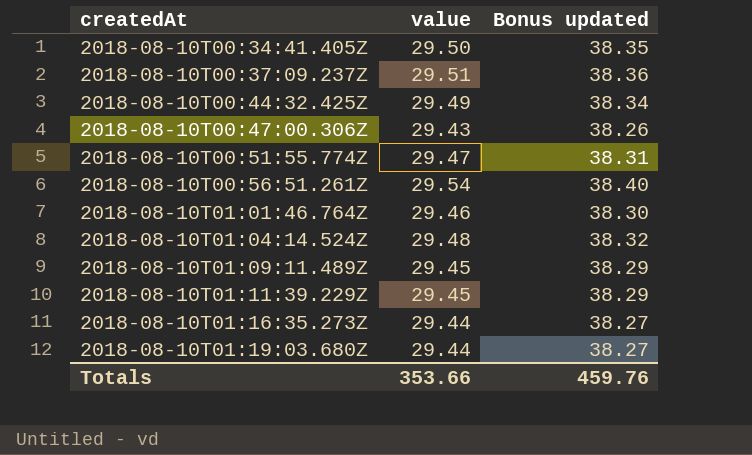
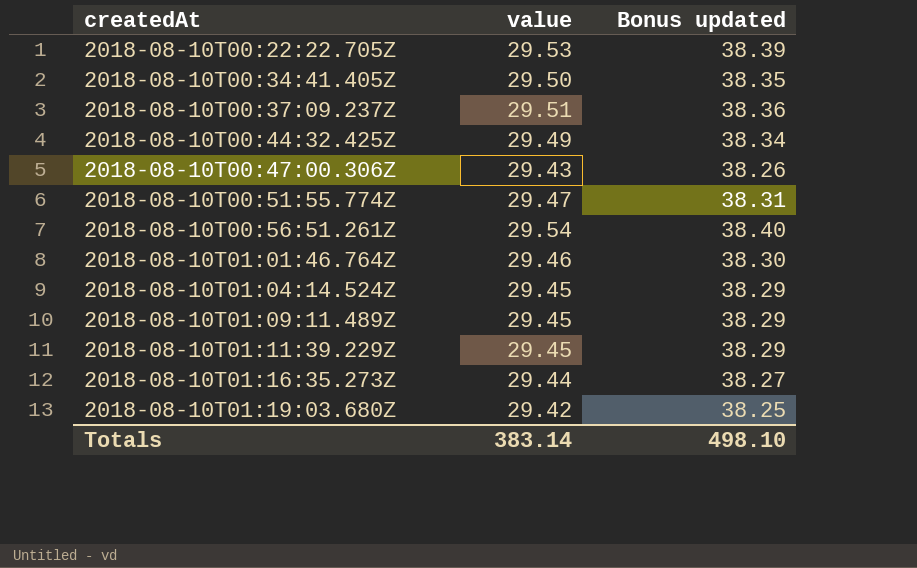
row 2018-08-10T00:22:22.705Z: none -> 29.53 | 38.39
2018-08-10T01:04:14.524Z | value: 29.48 -> 29.45
2018-08-10T01:04:14.524Z | Bonus updated: 38.32 -> 38.29
2018-08-10T01:19:03.680Z | value: 29.44 -> 29.42
2018-08-10T01:19:03.680Z | Bonus updated: 38.27 -> 38.25
Totals | value: 353.66 -> 383.14
Totals | Bonus updated: 459.76 -> 498.10

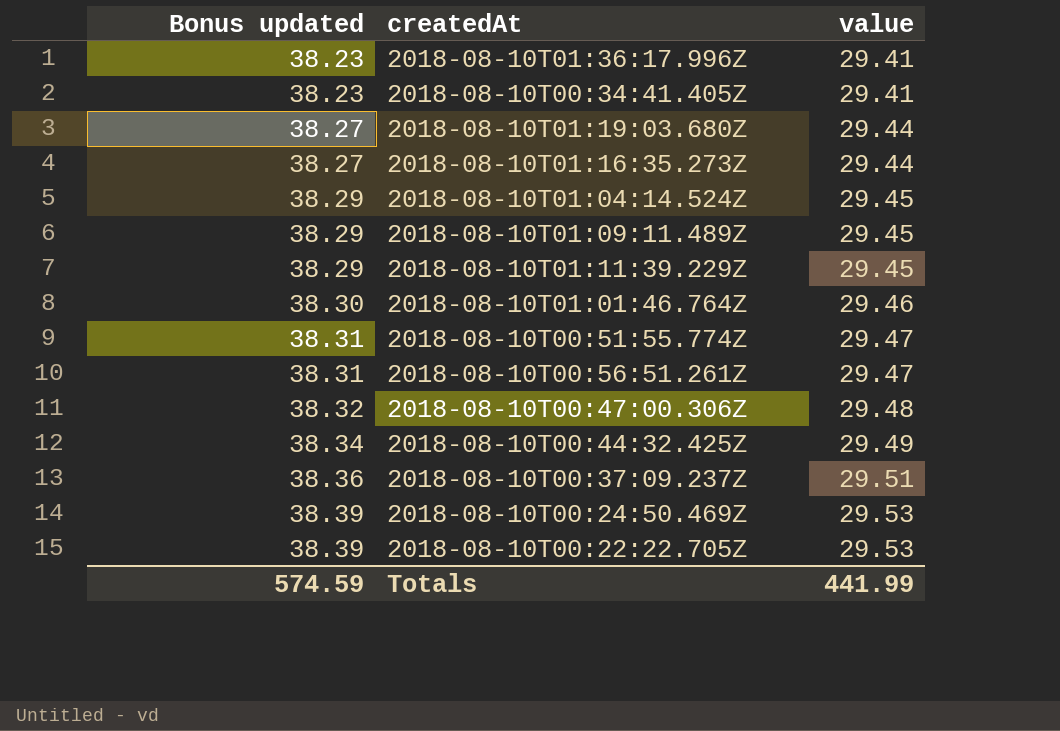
row order: createdAt ascending -> Bonus updated ascending
column Bonus updated | position: 3 -> 1
row 2018-08-10T01:36:17.996Z: none -> 38.23 | 29.41
2018-08-10T00:34:41.405Z | Bonus updated: 38.35 -> 38.23
2018-08-10T00:34:41.405Z | value: 29.50 -> 29.41
2018-08-10T01:19:03.680Z | Bonus updated: 38.25 -> 38.27
2018-08-10T01:19:03.680Z | value: 29.42 -> 29.44
2018-08-10T00:56:51.261Z | Bonus updated: 38.40 -> 38.31
2018-08-10T00:56:51.261Z | value: 29.54 -> 29.47
2018-08-10T00:47:00.306Z | Bonus updated: 38.26 -> 38.32
2018-08-10T00:47:00.306Z | value: 29.43 -> 29.48
row 2018-08-10T00:24:50.469Z: none -> 38.39 | 29.53
Totals | Bonus updated: 498.10 -> 574.59
Totals | value: 383.14 -> 441.99

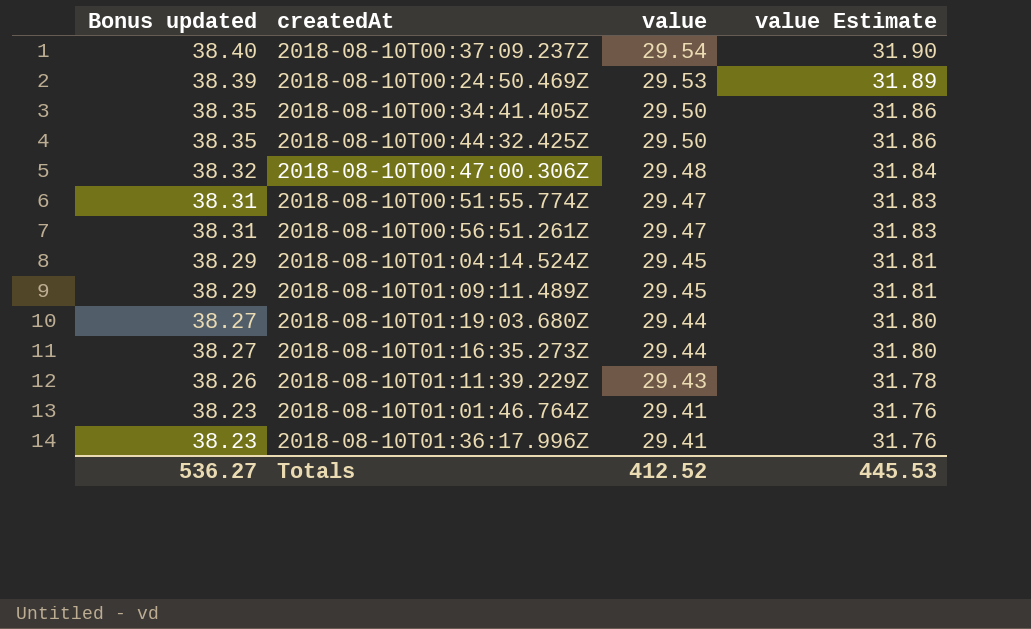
row order: Bonus updated ascending -> Bonus updated descending
column value Estimate | formula: none -> [value] * 1.08
row 2018-08-10T00:22:22.705Z: 38.39 | 29.53 -> none
2018-08-10T00:37:09.237Z | Bonus updated: 38.36 -> 38.40
2018-08-10T00:37:09.237Z | value: 29.51 -> 29.54
2018-08-10T00:34:41.405Z | Bonus updated: 38.23 -> 38.35
2018-08-10T00:34:41.405Z | value: 29.41 -> 29.50
2018-08-10T00:44:32.425Z | Bonus updated: 38.34 -> 38.35
2018-08-10T00:44:32.425Z | value: 29.49 -> 29.50
2018-08-10T01:11:39.229Z | Bonus updated: 38.29 -> 38.26
2018-08-10T01:11:39.229Z | value: 29.45 -> 29.43
2018-08-10T01:01:46.764Z | Bonus updated: 38.30 -> 38.23
2018-08-10T01:01:46.764Z | value: 29.46 -> 29.41
Totals | Bonus updated: 574.59 -> 536.27
Totals | value: 441.99 -> 412.52

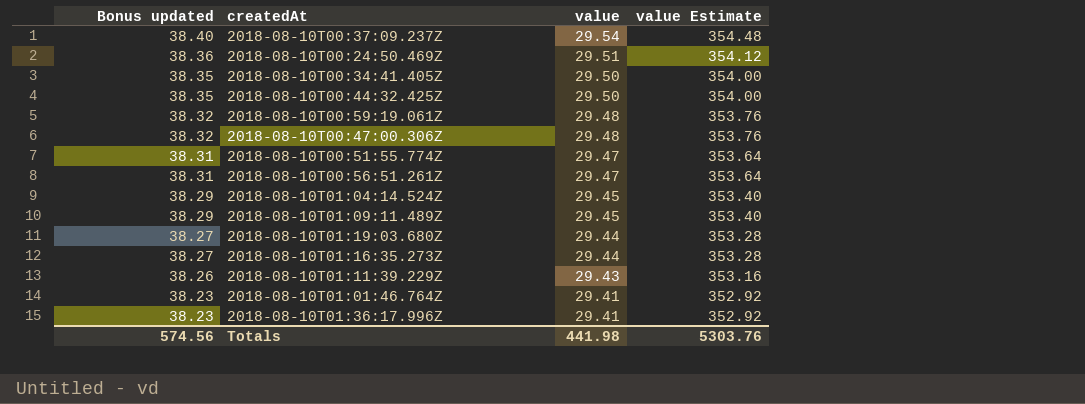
column value Estimate | formula: [value] * 1.08 -> [value] * 12
2018-08-10T00:24:50.469Z | Bonus updated: 38.39 -> 38.36
2018-08-10T00:24:50.469Z | value: 29.53 -> 29.51
row 2018-08-10T00:59:19.061Z: none -> 38.32 | 29.48 | 353.76
Totals | Bonus updated: 536.27 -> 574.56
Totals | value: 412.52 -> 441.98
Totals | value Estimate: 445.53 -> 5303.76

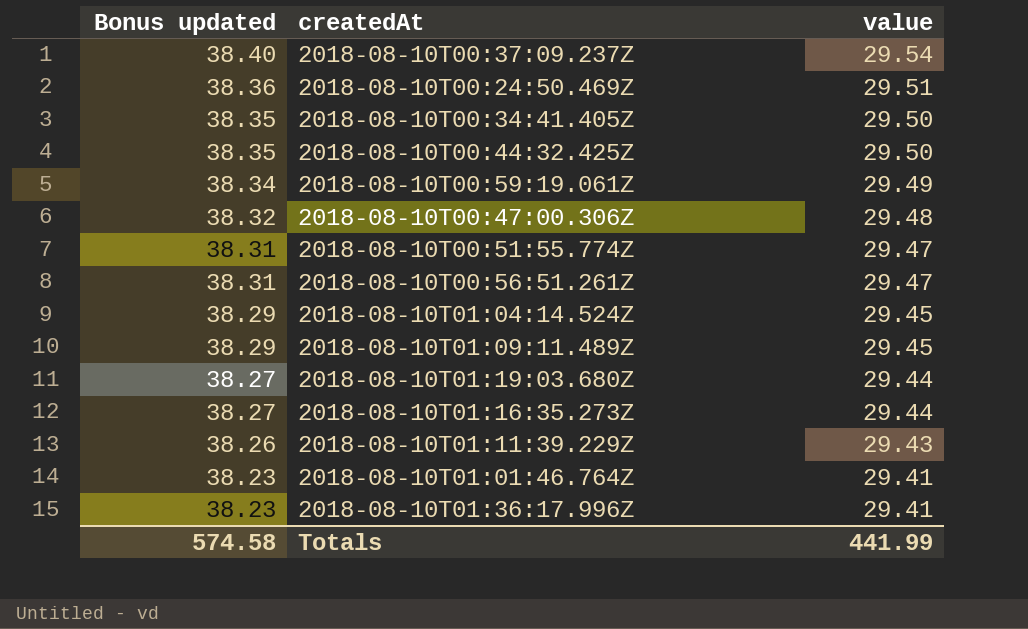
column value Estimate | formula: [value] * 12 -> none
2018-08-10T00:59:19.061Z | Bonus updated: 38.32 -> 38.34
2018-08-10T00:59:19.061Z | value: 29.48 -> 29.49
Totals | Bonus updated: 574.56 -> 574.58
Totals | value: 441.98 -> 441.99

